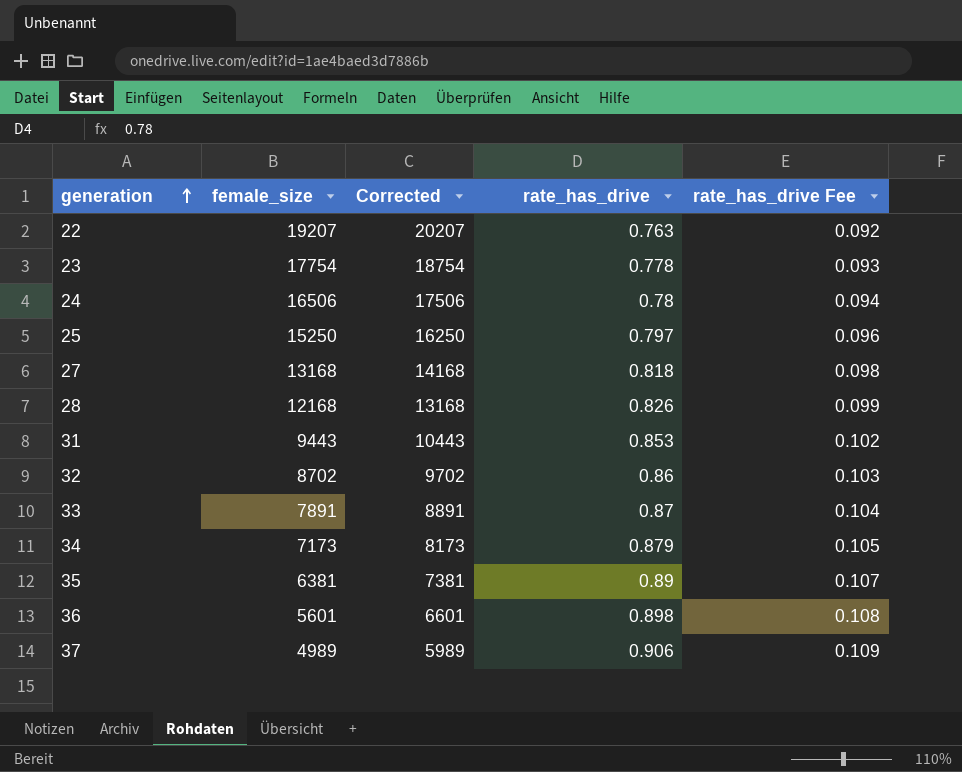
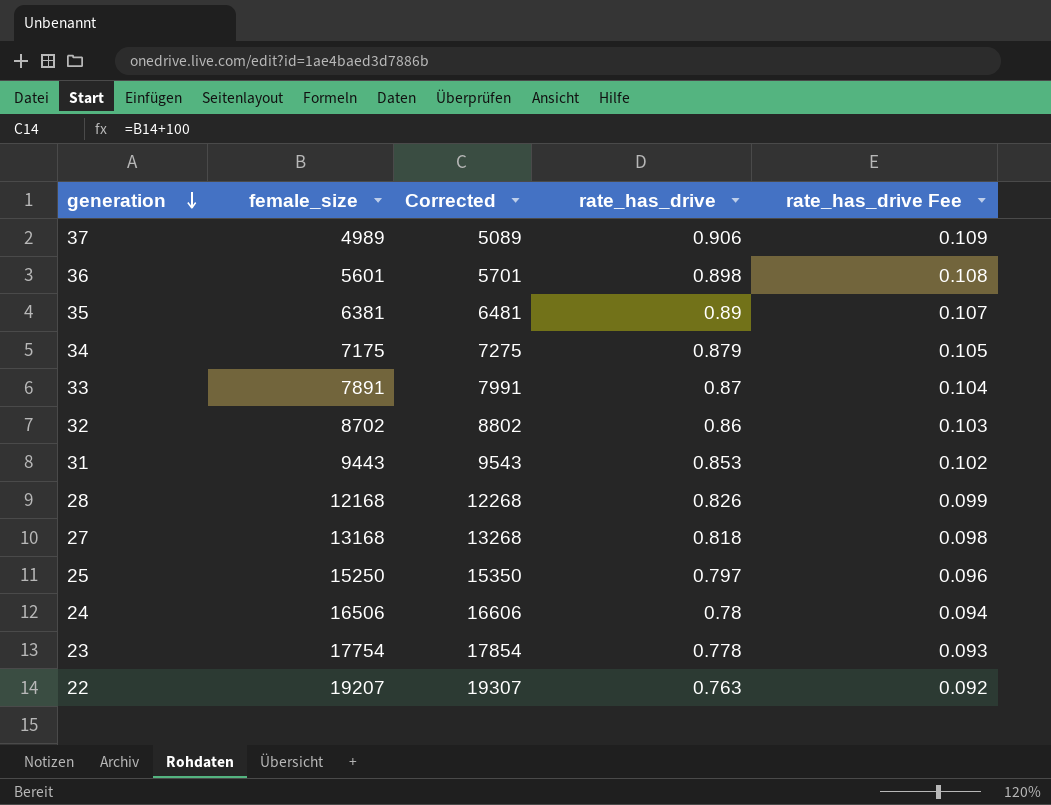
row order: generation ascending -> generation descending
column Corrected | formula: [female_size] + 1000 -> [female_size] + 100
34 | female_size: 7173 -> 7175

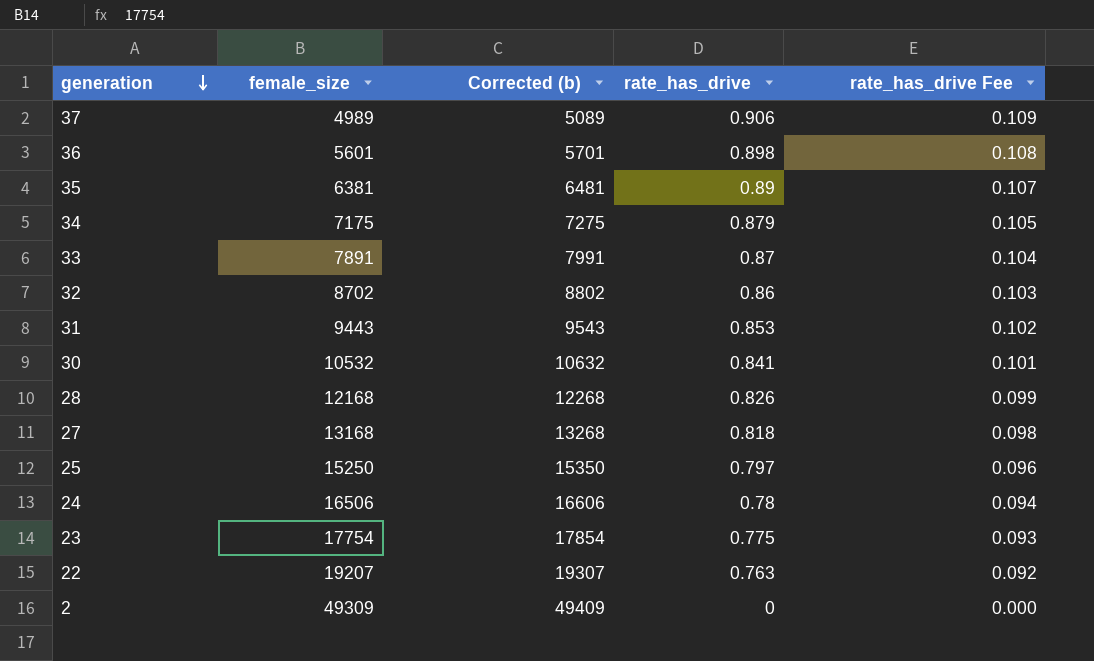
column name: Corrected -> Corrected (b)
row 30: none -> 10532 | 10632 | 0.841 | 0.101
23 | rate_has_drive: 0.778 -> 0.775
row 2: none -> 49309 | 49409 | 0 | 0.000

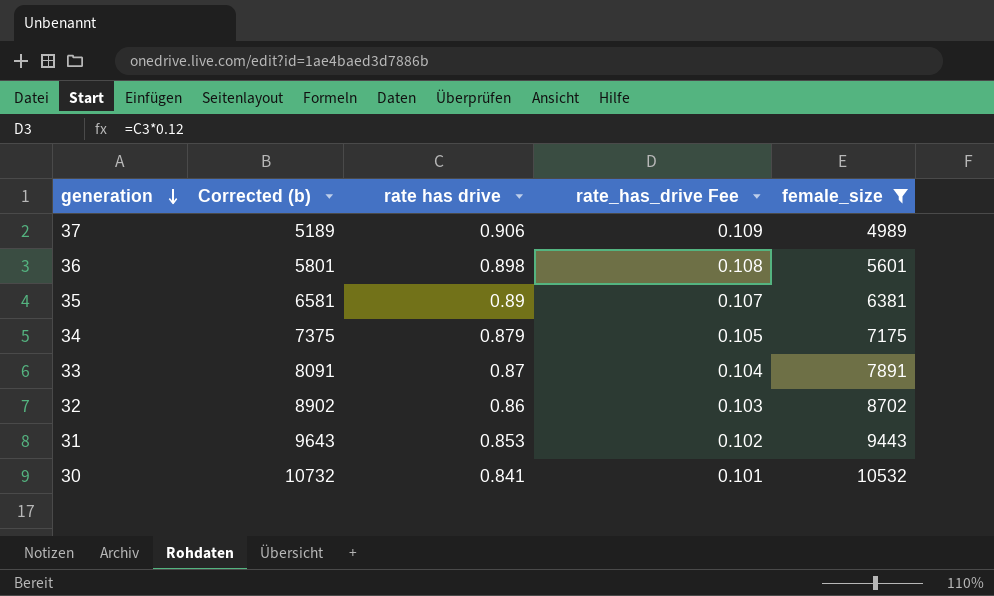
filter: none -> female_size <= 10532
column Corrected (b) | formula: [female_size] + 100 -> [female_size] + 200
column name: rate_has_drive -> rate has drive
column female_size | position: 2 -> 5

